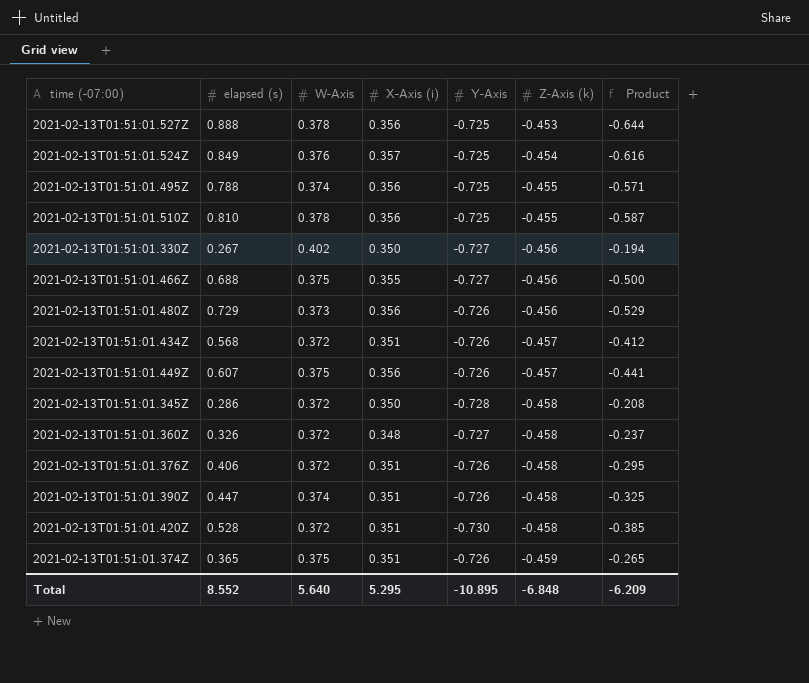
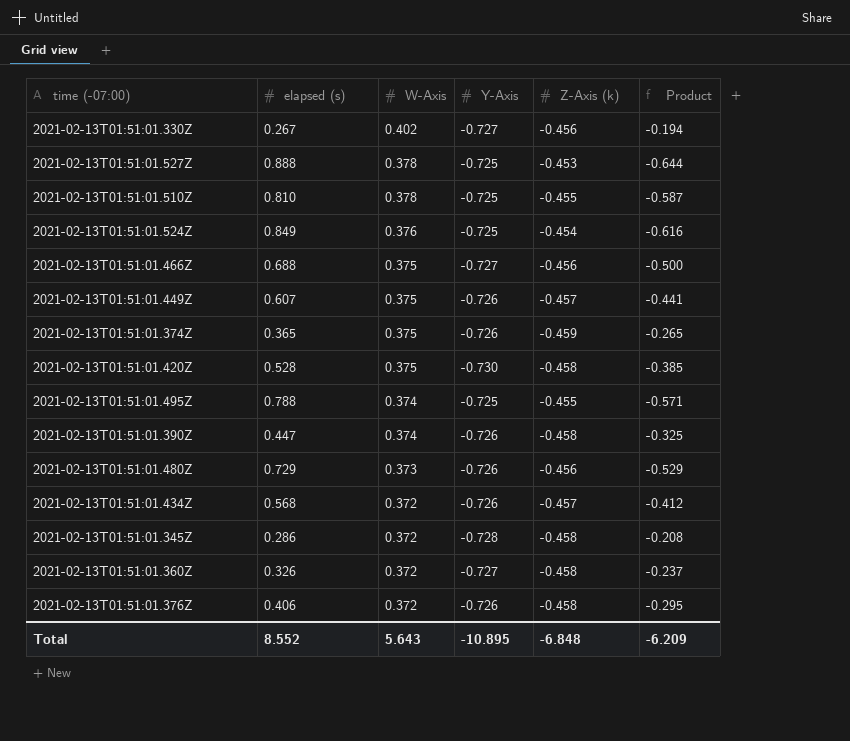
row order: Z-Axis (k) descending -> W-Axis descending
column X-Axis (i) | position: 4 -> none
2021-02-13T01:51:01.420Z | W-Axis: 0.372 -> 0.375
Total | W-Axis: 5.640 -> 5.643

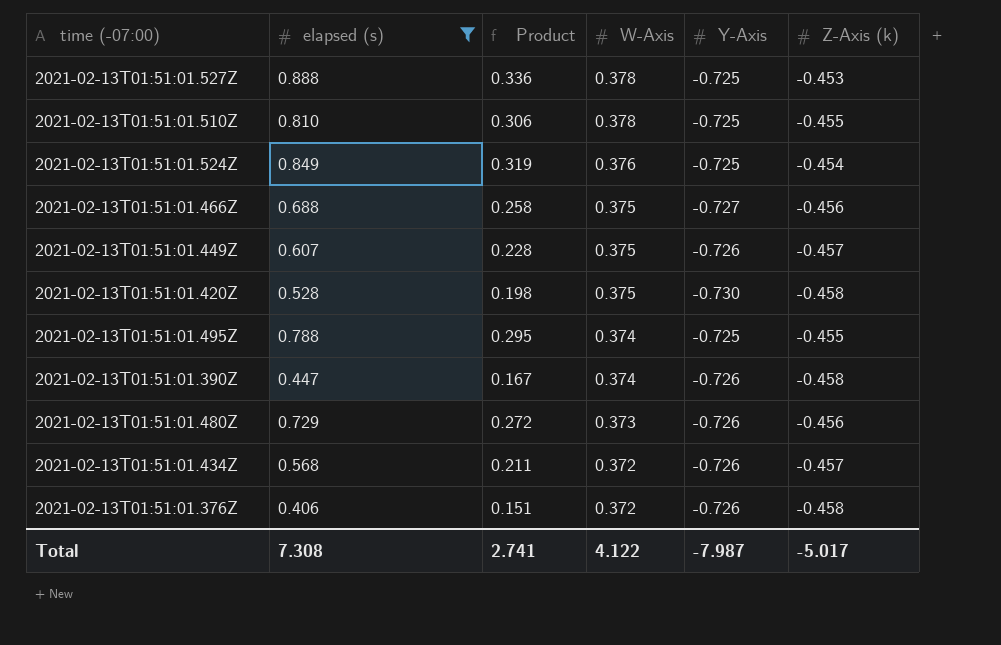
filter: none -> elapsed (s) >= 0.406
column Product | formula: [elapsed (s)] * [Y-Axis] -> [elapsed (s)] * [W-Axis]
column Product | position: 6 -> 3
Total | elapsed (s): 8.552 -> 7.308
Total | Product: -6.209 -> 2.741
Total | W-Axis: 5.643 -> 4.122
Total | Y-Axis: -10.895 -> -7.987
Total | Z-Axis (k): -6.848 -> -5.017

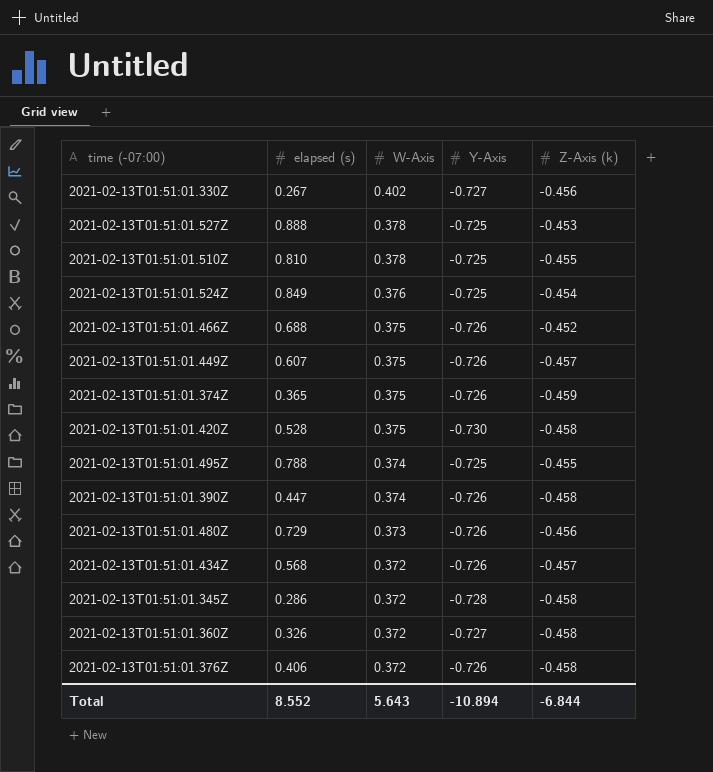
filter: elapsed (s) >= 0.406 -> none
column Product | formula: [elapsed (s)] * [W-Axis] -> none
2021-02-13T01:51:01.466Z | Y-Axis: -0.727 -> -0.726
2021-02-13T01:51:01.466Z | Z-Axis (k): -0.456 -> -0.452
Total | elapsed (s): 7.308 -> 8.552
Total | W-Axis: 4.122 -> 5.643
Total | Y-Axis: -7.987 -> -10.894
Total | Z-Axis (k): -5.017 -> -6.844

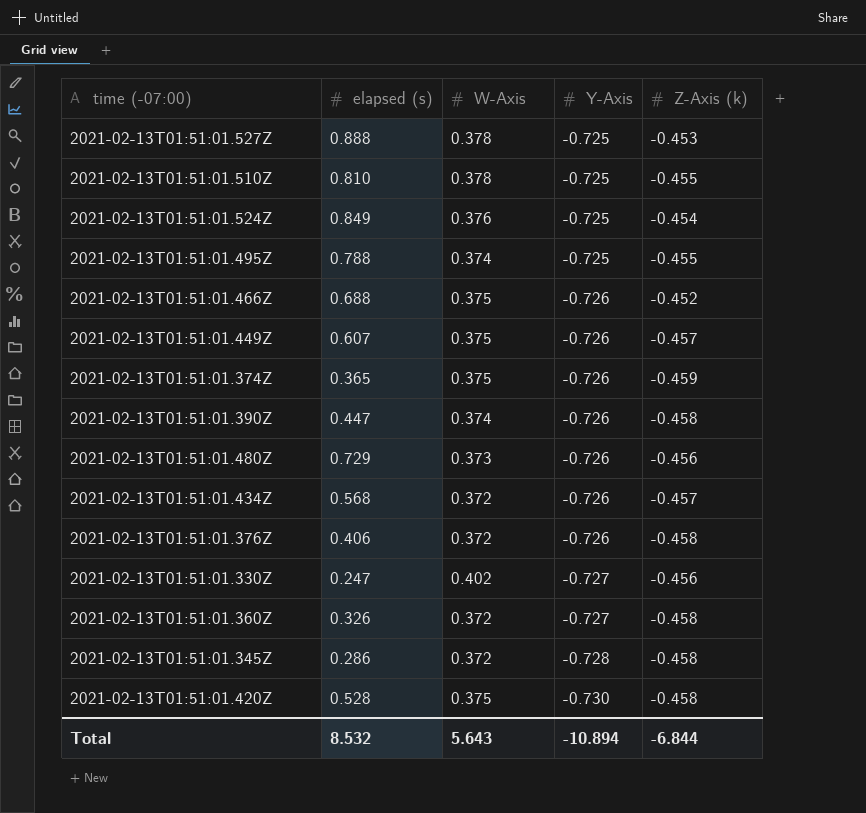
row order: W-Axis descending -> Y-Axis descending
2021-02-13T01:51:01.330Z | elapsed (s): 0.267 -> 0.247
Total | elapsed (s): 8.552 -> 8.532

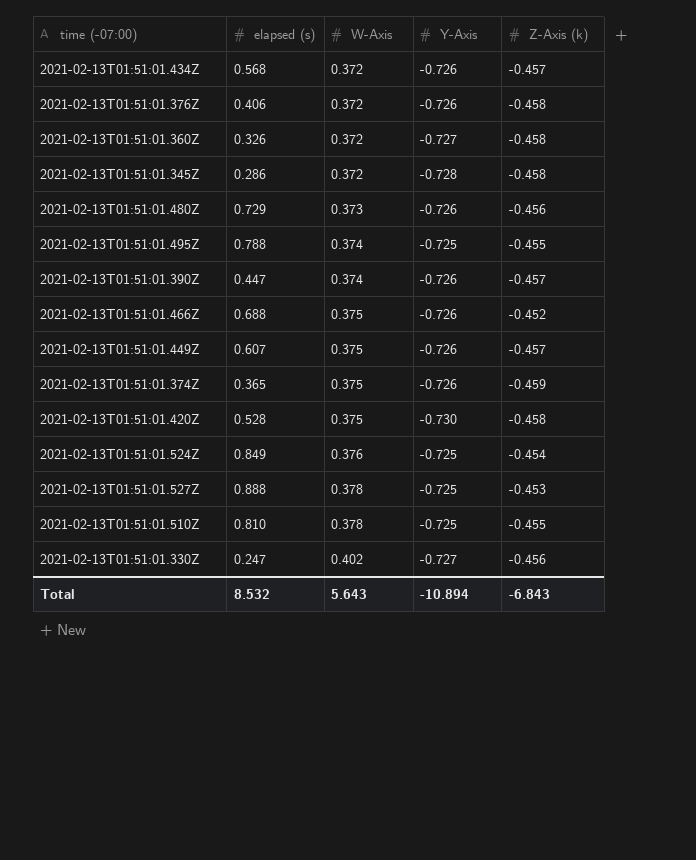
row order: Y-Axis descending -> W-Axis ascending
2021-02-13T01:51:01.390Z | Z-Axis (k): -0.458 -> -0.457
Total | Z-Axis (k): -6.844 -> -6.843

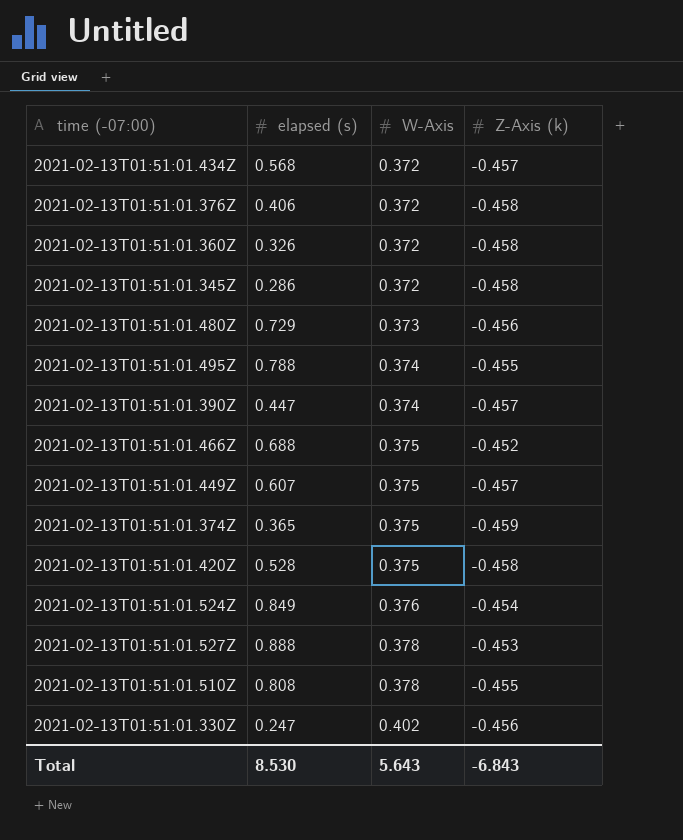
column Y-Axis | position: 4 -> none
2021-02-13T01:51:01.510Z | elapsed (s): 0.810 -> 0.808
Total | elapsed (s): 8.532 -> 8.530

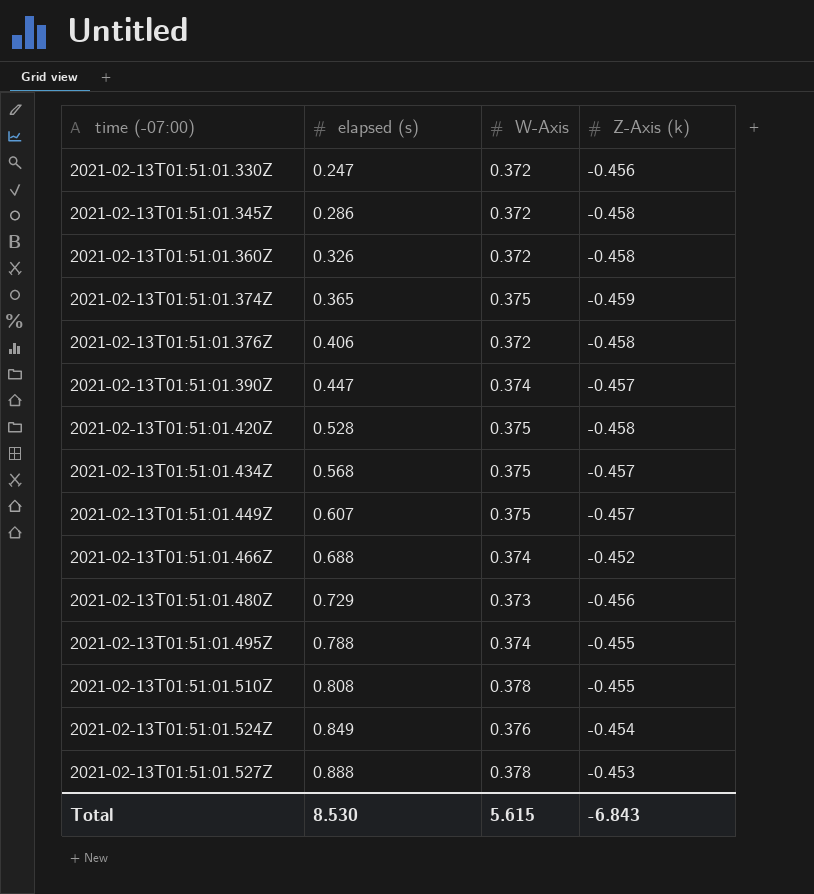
row order: W-Axis ascending -> time (-07:00) ascending
2021-02-13T01:51:01.330Z | W-Axis: 0.402 -> 0.372
2021-02-13T01:51:01.434Z | W-Axis: 0.372 -> 0.375
2021-02-13T01:51:01.466Z | W-Axis: 0.375 -> 0.374
Total | W-Axis: 5.643 -> 5.615

